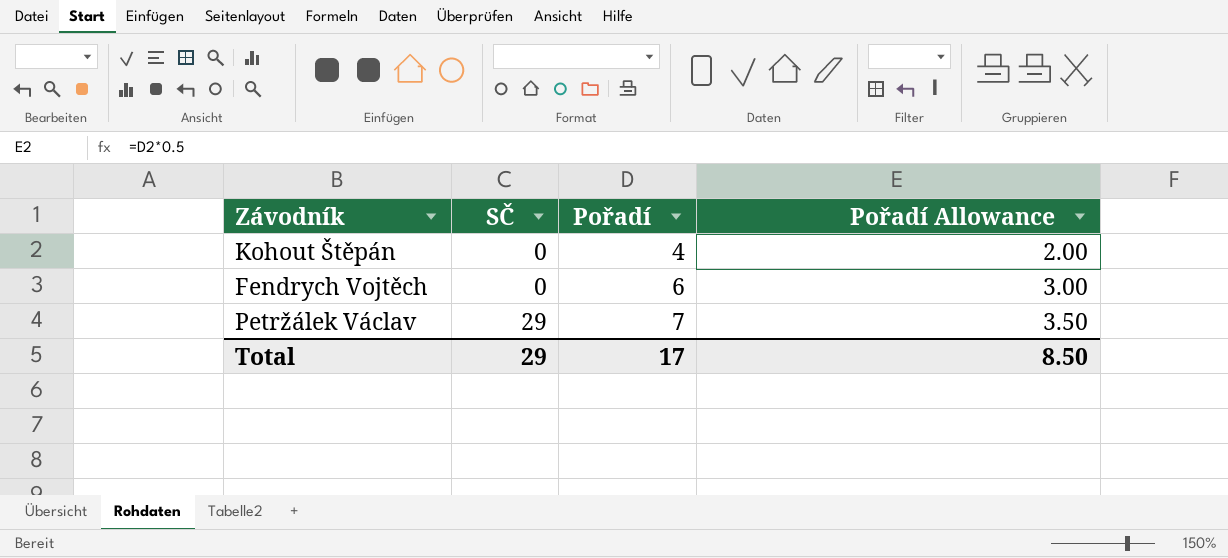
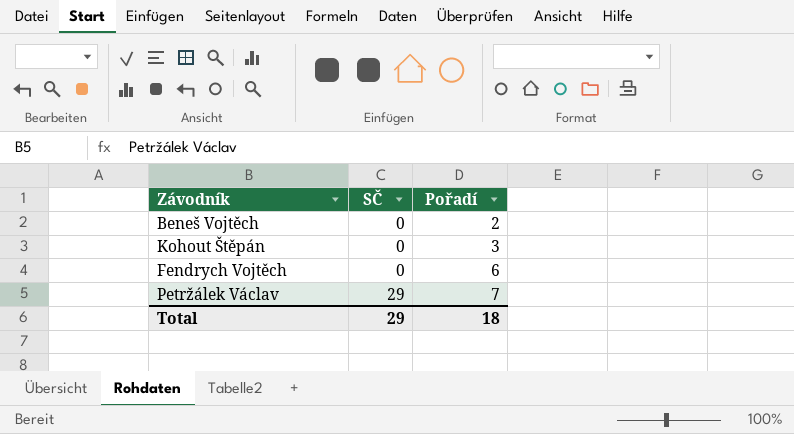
column Pořadí Allowance | formula: [Pořadí] * 0.5 -> none
row Beneš Vojtěch: none -> 0 | 2
Kohout Štěpán | Pořadí: 4 -> 3
Total | Pořadí: 17 -> 18

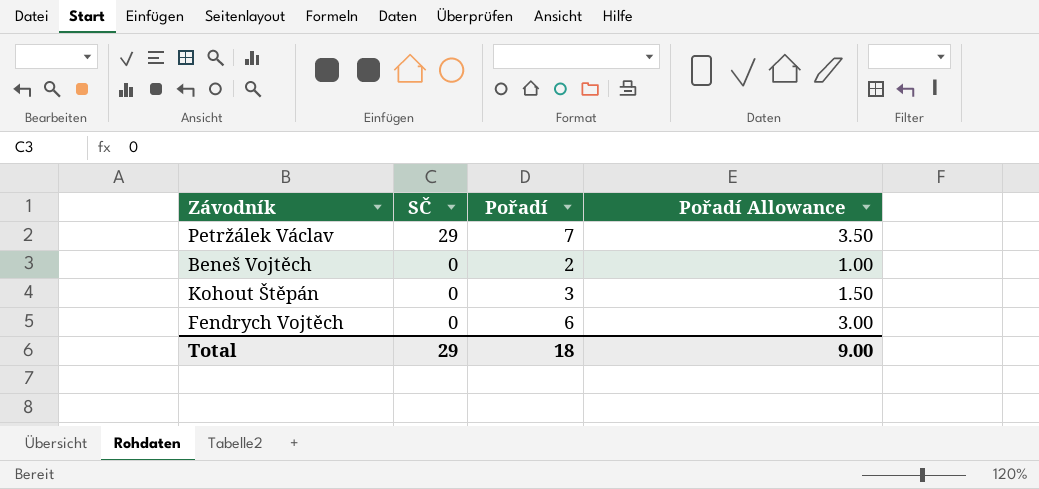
row order: SČ ascending -> SČ descending
column Pořadí Allowance | formula: none -> [Pořadí] * 0.5

